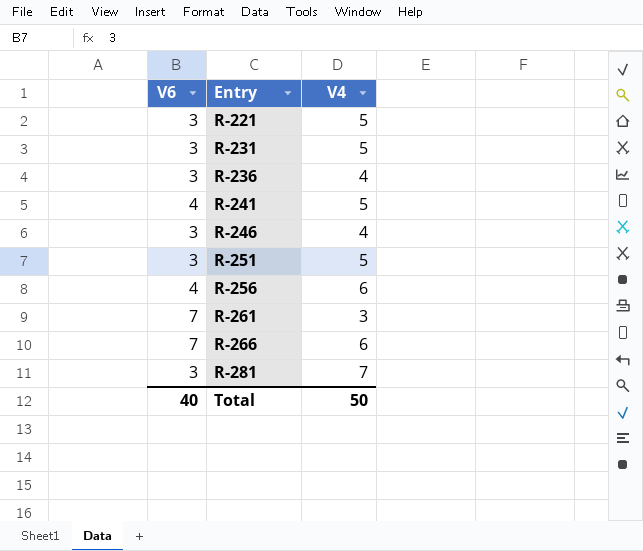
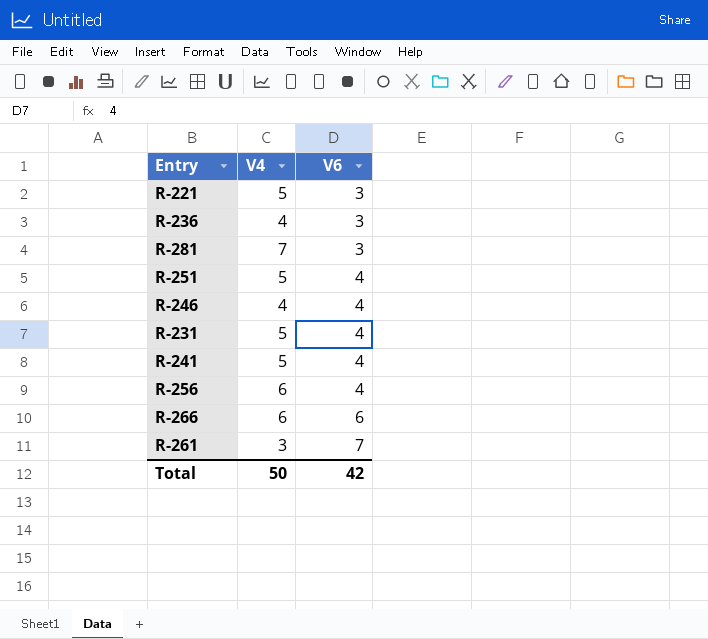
row order: Entry ascending -> V6 ascending
column V6 | position: 1 -> 3
R-251 | V6: 3 -> 4
R-246 | V6: 3 -> 4
R-231 | V6: 3 -> 4
R-266 | V6: 7 -> 6
Total | V6: 40 -> 42

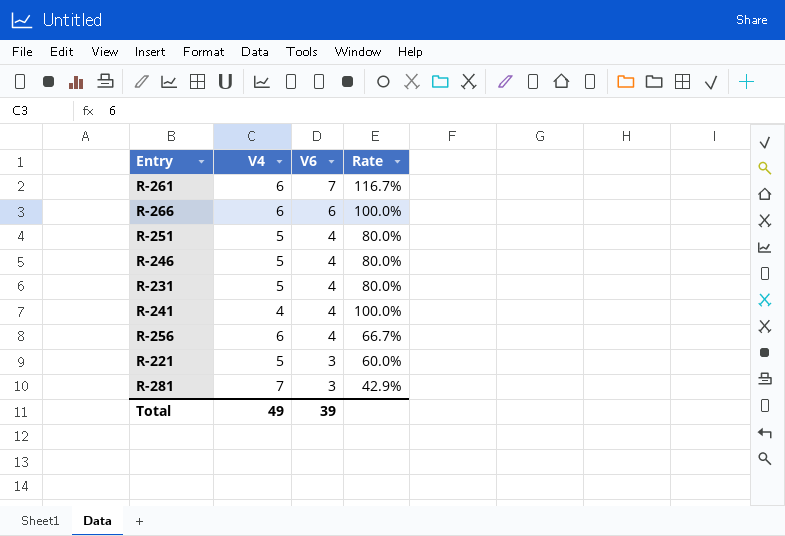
row order: V6 ascending -> V6 descending
column Rate | formula: none -> [V6] / [V4]
row R-236: 4 | 3 -> none
R-261 | V4: 3 -> 6
R-246 | V4: 4 -> 5
R-241 | V4: 5 -> 4
Total | V4: 50 -> 49
Total | V6: 42 -> 39

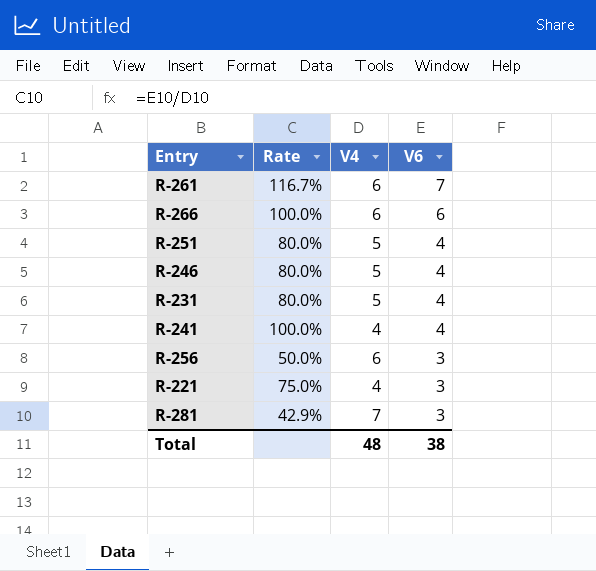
column Rate | position: 4 -> 2
R-256 | Rate: 66.7% -> 50.0%
R-256 | V6: 4 -> 3
R-221 | Rate: 60.0% -> 75.0%
R-221 | V4: 5 -> 4
Total | V4: 49 -> 48
Total | V6: 39 -> 38

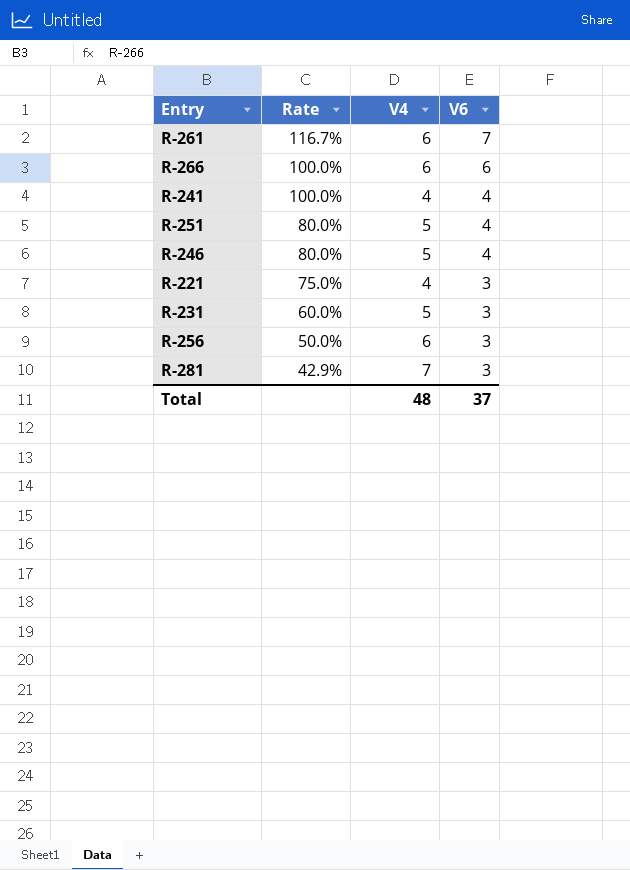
row order: V6 descending -> Rate descending
R-231 | Rate: 80.0% -> 60.0%
R-231 | V6: 4 -> 3
Total | V6: 38 -> 37

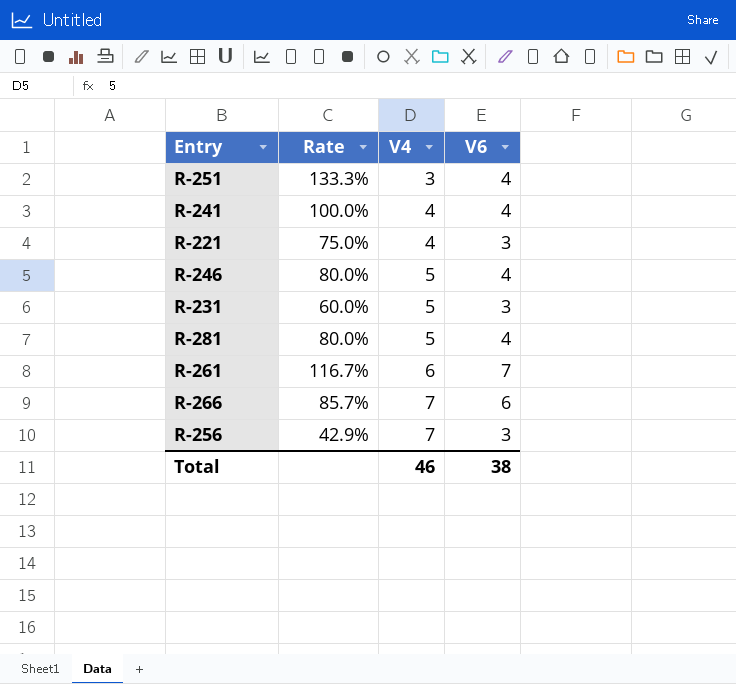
row order: Rate descending -> V4 ascending
R-251 | Rate: 80.0% -> 133.3%
R-251 | V4: 5 -> 3
R-281 | Rate: 42.9% -> 80.0%
R-281 | V4: 7 -> 5
R-281 | V6: 3 -> 4
R-266 | Rate: 100.0% -> 85.7%
R-266 | V4: 6 -> 7
R-256 | Rate: 50.0% -> 42.9%
R-256 | V4: 6 -> 7
Total | V4: 48 -> 46
Total | V6: 37 -> 38

